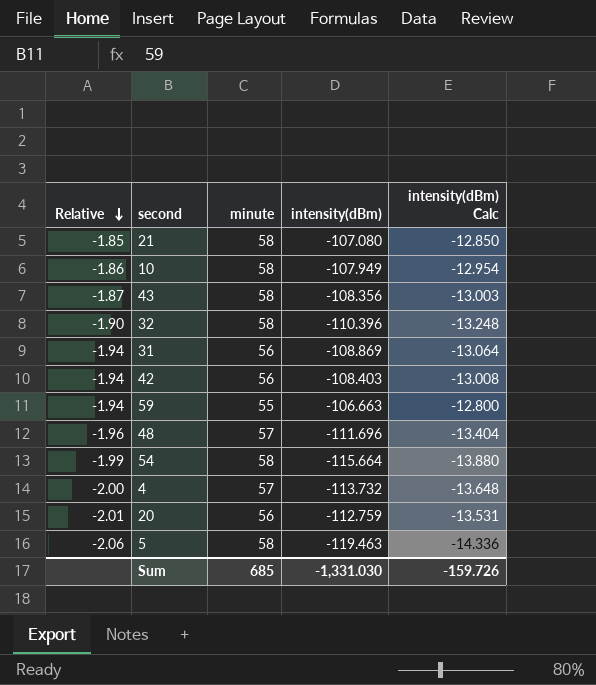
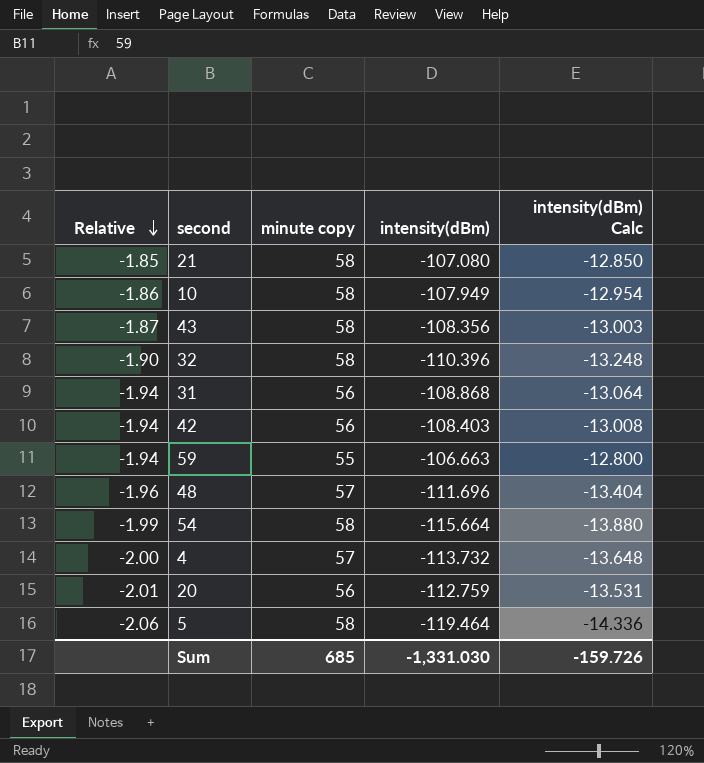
column name: minute -> minute copy
31 | intensity(dBm): -108.869 -> -108.868
5 | intensity(dBm): -119.463 -> -119.464

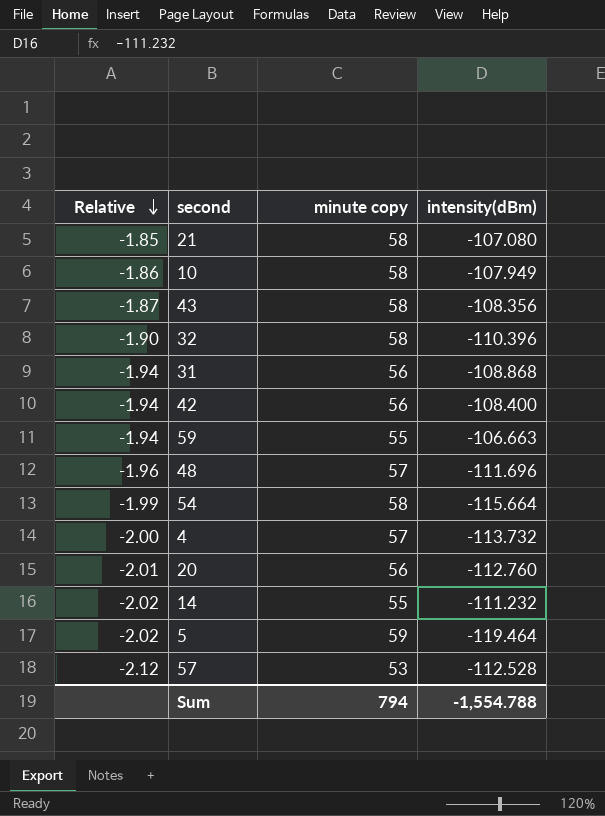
column intensity(dBm) Calc | formula: [intensity(dBm)] * 0.12 -> none
42 | intensity(dBm): -108.403 -> -108.400
20 | intensity(dBm): -112.759 -> -112.760
row 14: none -> -2.02 | 55 | -111.232
5 | Relative: -2.06 -> -2.02
5 | minute copy: 58 -> 59
row 57: none -> -2.12 | 53 | -112.528
Sum | minute copy: 685 -> 794
Sum | intensity(dBm): -1,331.030 -> -1,554.788

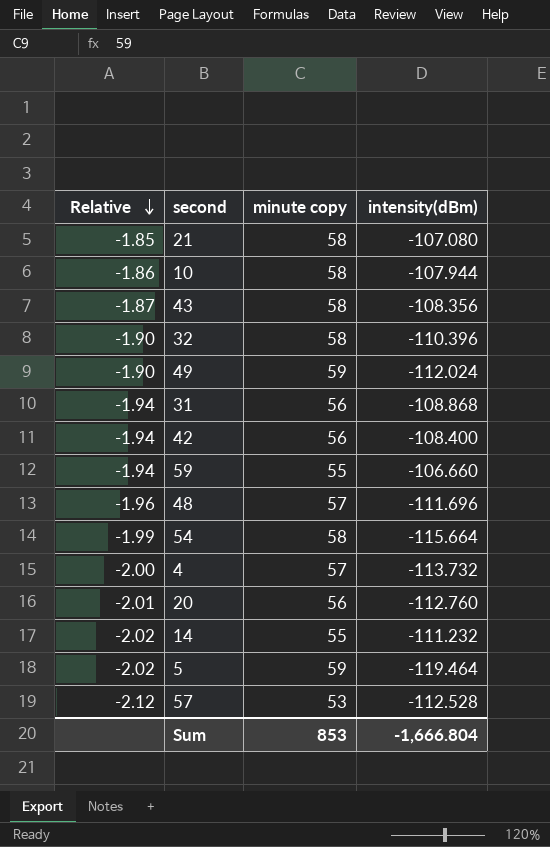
10 | intensity(dBm): -107.949 -> -107.944
row 49: none -> -1.90 | 59 | -112.024
59 | intensity(dBm): -106.663 -> -106.660
Sum | minute copy: 794 -> 853
Sum | intensity(dBm): -1,554.788 -> -1,666.804

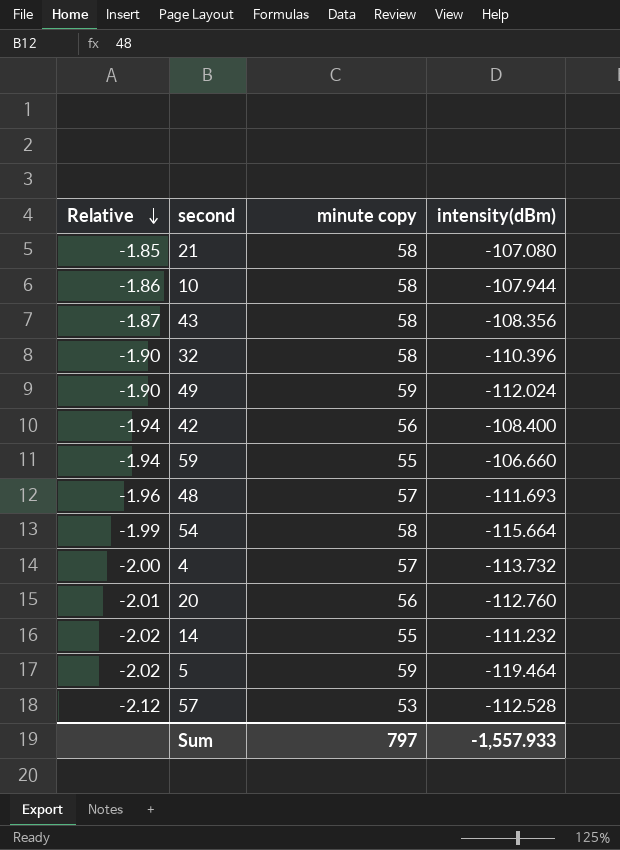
row 31: -1.94 | 56 | -108.868 -> none
48 | intensity(dBm): -111.696 -> -111.693
Sum | minute copy: 853 -> 797
Sum | intensity(dBm): -1,666.804 -> -1,557.933

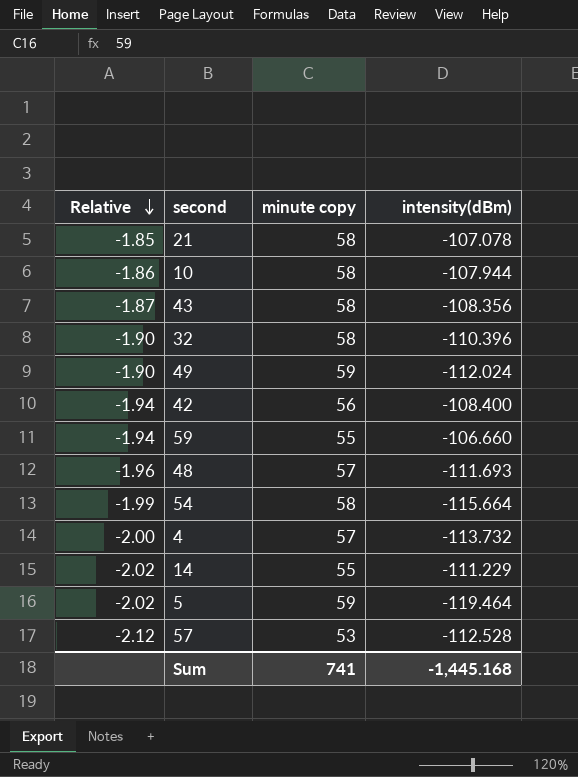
row 20: -2.01 | 56 | -112.760 -> none
21 | intensity(dBm): -107.080 -> -107.078
14 | intensity(dBm): -111.232 -> -111.229
Sum | minute copy: 797 -> 741
Sum | intensity(dBm): -1,557.933 -> -1,445.168

